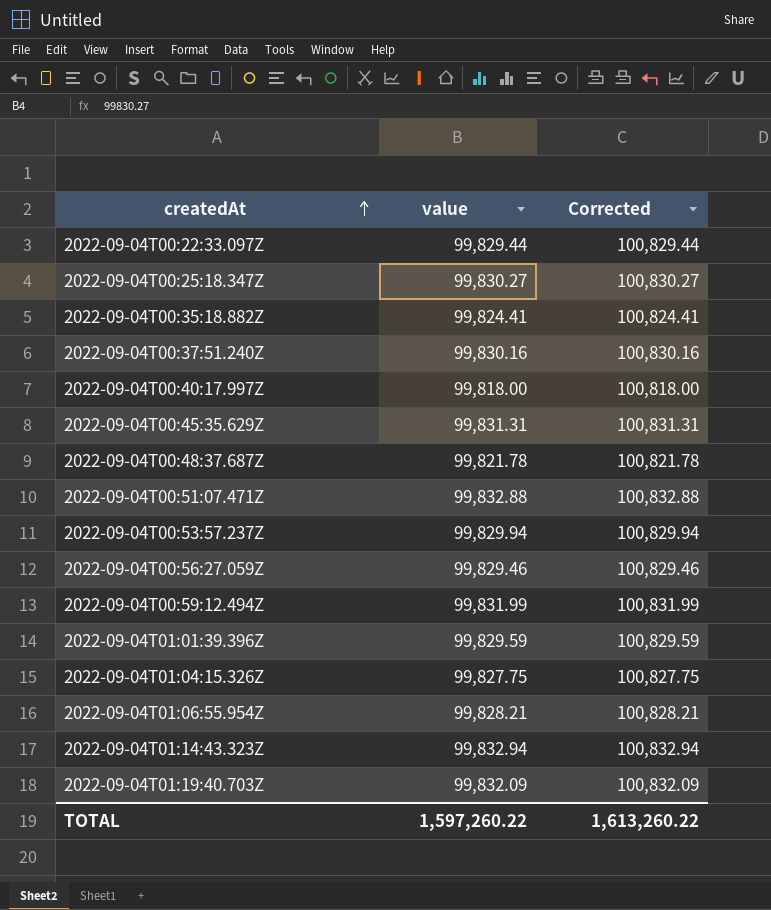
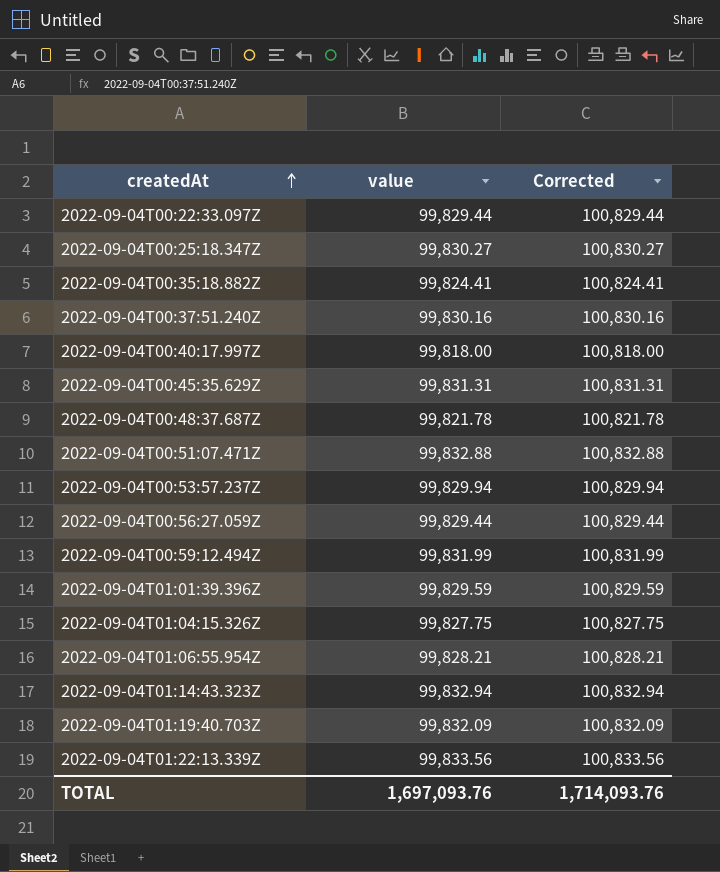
2022-09-04T00:56:27.059Z | value: 99,829.46 -> 99,829.44
2022-09-04T00:56:27.059Z | Corrected: 100,829.46 -> 100,829.44
row 2022-09-04T01:22:13.339Z: none -> 99,833.56 | 100,833.56
TOTAL | value: 1,597,260.22 -> 1,697,093.76
TOTAL | Corrected: 1,613,260.22 -> 1,714,093.76

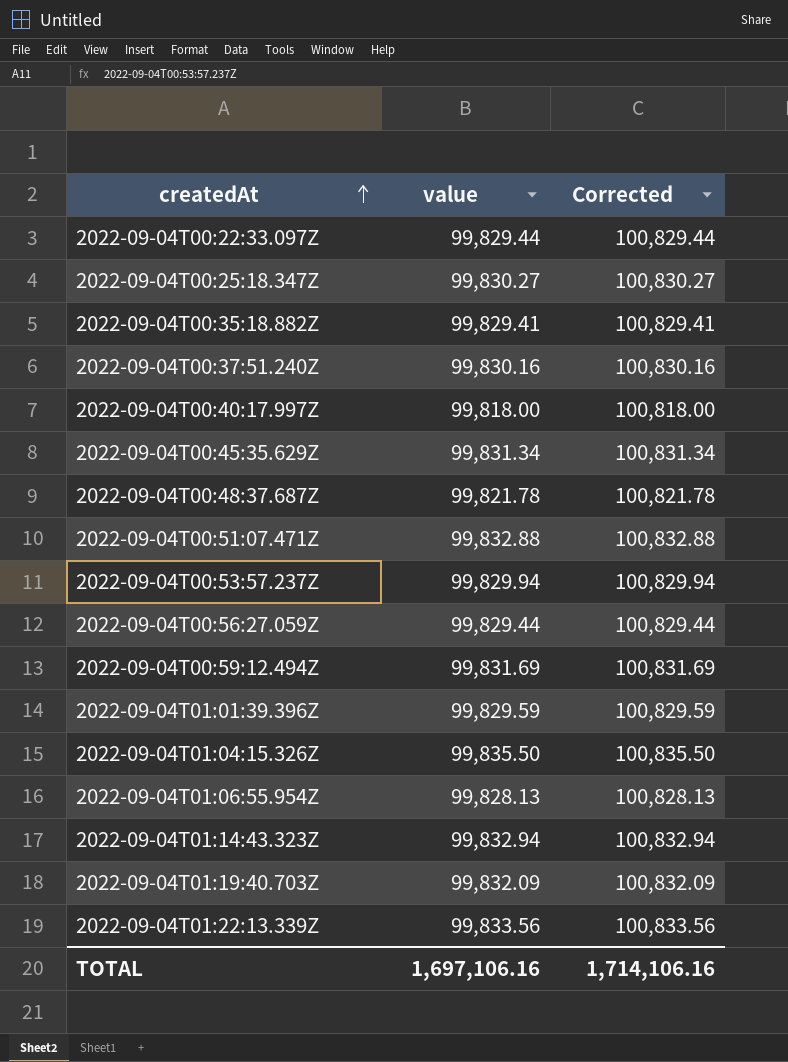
2022-09-04T00:35:18.882Z | value: 99,824.41 -> 99,829.41
2022-09-04T00:35:18.882Z | Corrected: 100,824.41 -> 100,829.41
2022-09-04T00:45:35.629Z | value: 99,831.31 -> 99,831.34
2022-09-04T00:45:35.629Z | Corrected: 100,831.31 -> 100,831.34
2022-09-04T00:59:12.494Z | value: 99,831.99 -> 99,831.69
2022-09-04T00:59:12.494Z | Corrected: 100,831.99 -> 100,831.69
2022-09-04T01:04:15.326Z | value: 99,827.75 -> 99,835.50
2022-09-04T01:04:15.326Z | Corrected: 100,827.75 -> 100,835.50
2022-09-04T01:06:55.954Z | value: 99,828.21 -> 99,828.13
2022-09-04T01:06:55.954Z | Corrected: 100,828.21 -> 100,828.13
TOTAL | value: 1,697,093.76 -> 1,697,106.16
TOTAL | Corrected: 1,714,093.76 -> 1,714,106.16

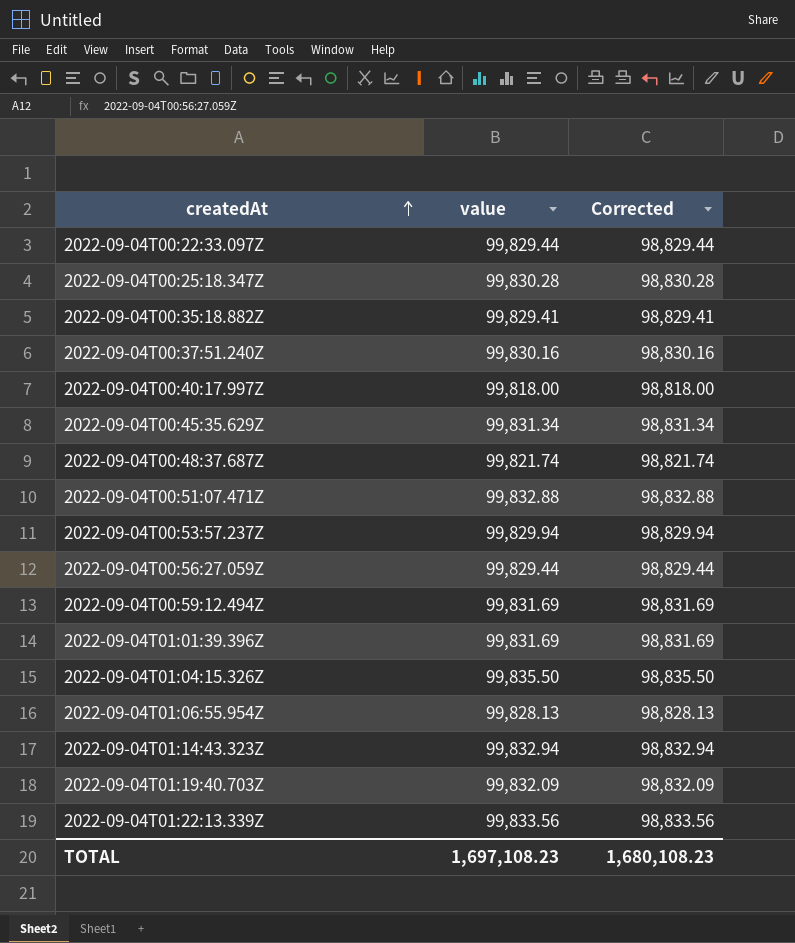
column Corrected | formula: [value] + 1000 -> [value] - 1000
2022-09-04T00:25:18.347Z | value: 99,830.27 -> 99,830.28
2022-09-04T00:48:37.687Z | value: 99,821.78 -> 99,821.74
2022-09-04T01:01:39.396Z | value: 99,829.59 -> 99,831.69
TOTAL | value: 1,697,106.16 -> 1,697,108.23
TOTAL | Corrected: 1,714,106.16 -> 1,680,108.23

